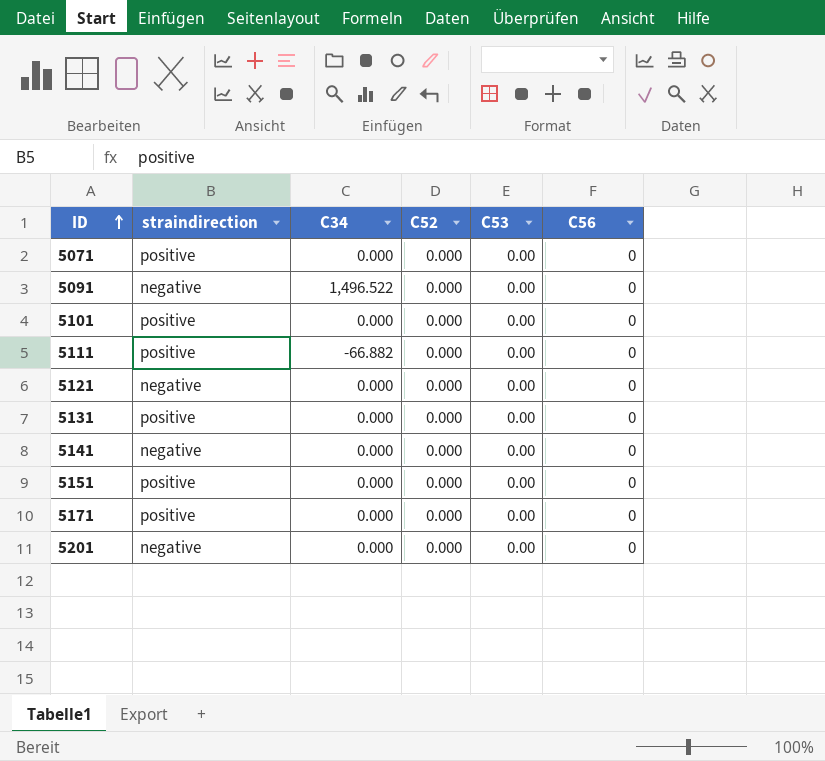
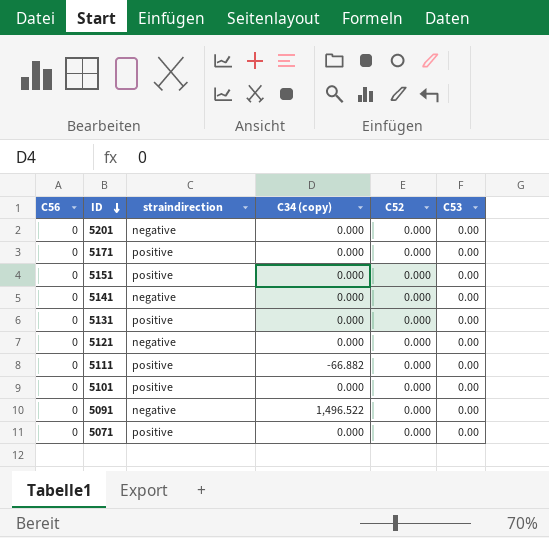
row order: ID ascending -> ID descending
column C56 | position: 6 -> 1
column name: C34 -> C34 (copy)

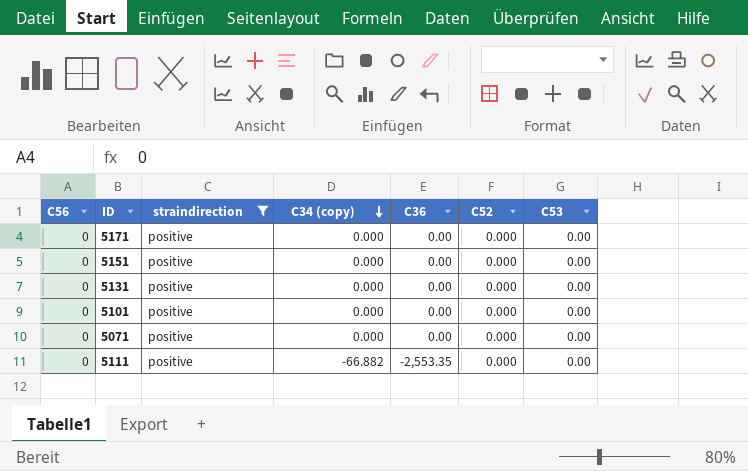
filter: none -> straindirection = positive
row order: ID descending -> C34 (copy) descending
column C36 | position: none -> 5

